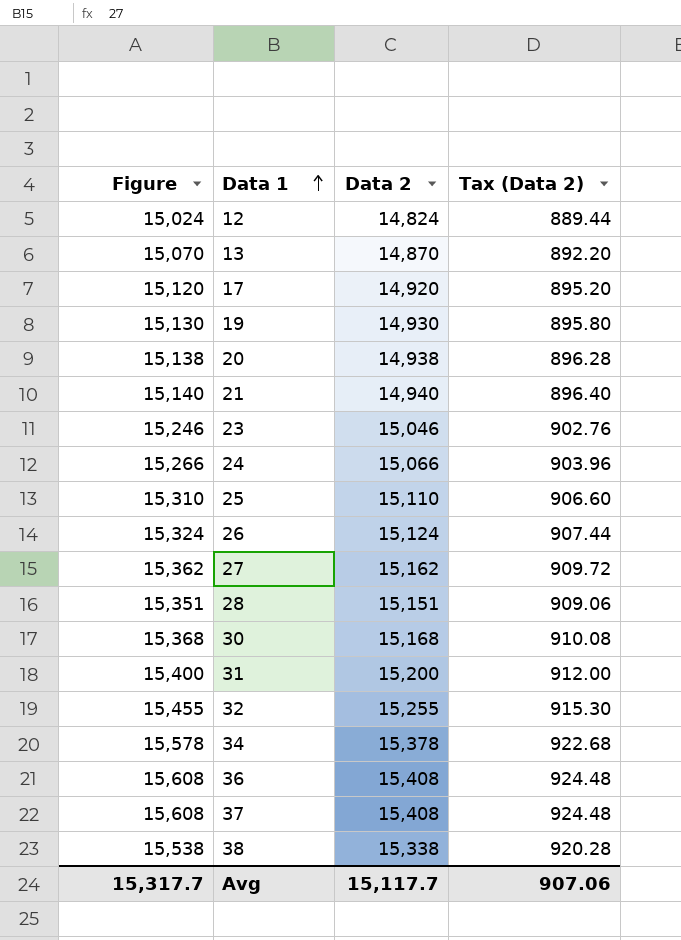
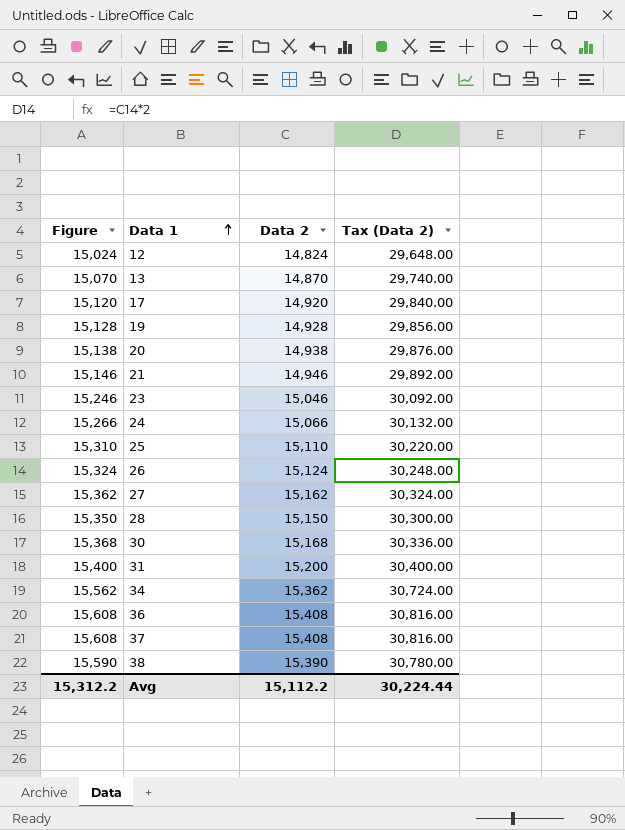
column Tax (Data 2) | formula: [Data 2] * 0.06 -> [Data 2] * 2
row 32: 15,455 | 15,255 | 915.30 -> none
19 | Figure: 15,130 -> 15,128
19 | Data 2: 14,930 -> 14,928
21 | Figure: 15,140 -> 15,146
21 | Data 2: 14,940 -> 14,946
28 | Figure: 15,351 -> 15,350
28 | Data 2: 15,151 -> 15,150
34 | Figure: 15,578 -> 15,562
34 | Data 2: 15,378 -> 15,362
38 | Figure: 15,538 -> 15,590
38 | Data 2: 15,338 -> 15,390
Avg | Figure: 15,317.7 -> 15,312.2
Avg | Data 2: 15,117.7 -> 15,112.2
Avg | Tax (Data 2): 907.06 -> 30,224.44

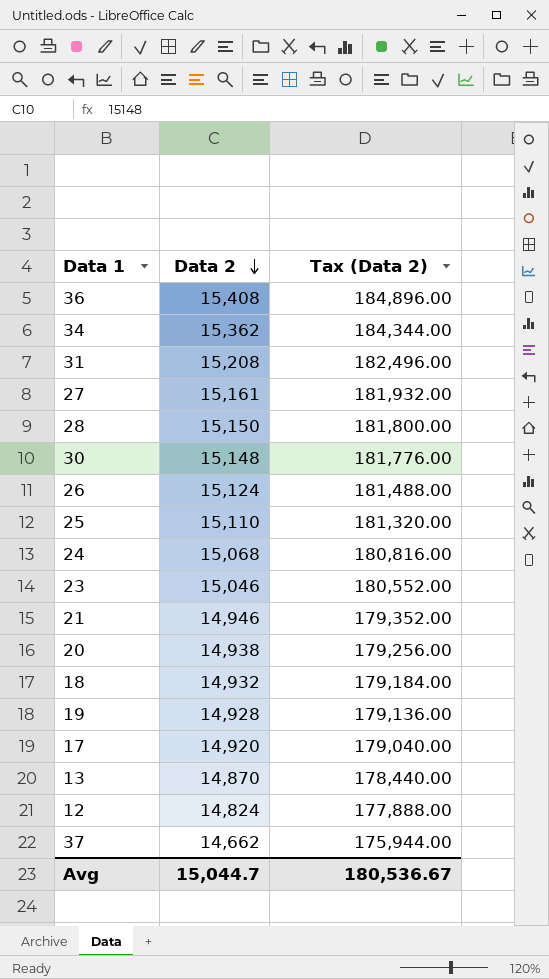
row order: Data 1 ascending -> Data 2 descending
column Figure | formula: [Data 2] + 200 -> none
column Tax (Data 2) | formula: [Data 2] * 2 -> [Data 2] * 12
row 38: 15,590 | 15,390 | 30,780.00 -> none
31 | Data 2: 15,200 -> 15,208
27 | Data 2: 15,162 -> 15,161
30 | Data 2: 15,168 -> 15,148
24 | Data 2: 15,066 -> 15,068
row 18: none -> 14,932 | 179,184.00
37 | Data 2: 15,408 -> 14,662
Avg | Data 2: 15,112.2 -> 15,044.7
Avg | Tax (Data 2): 30,224.44 -> 180,536.67

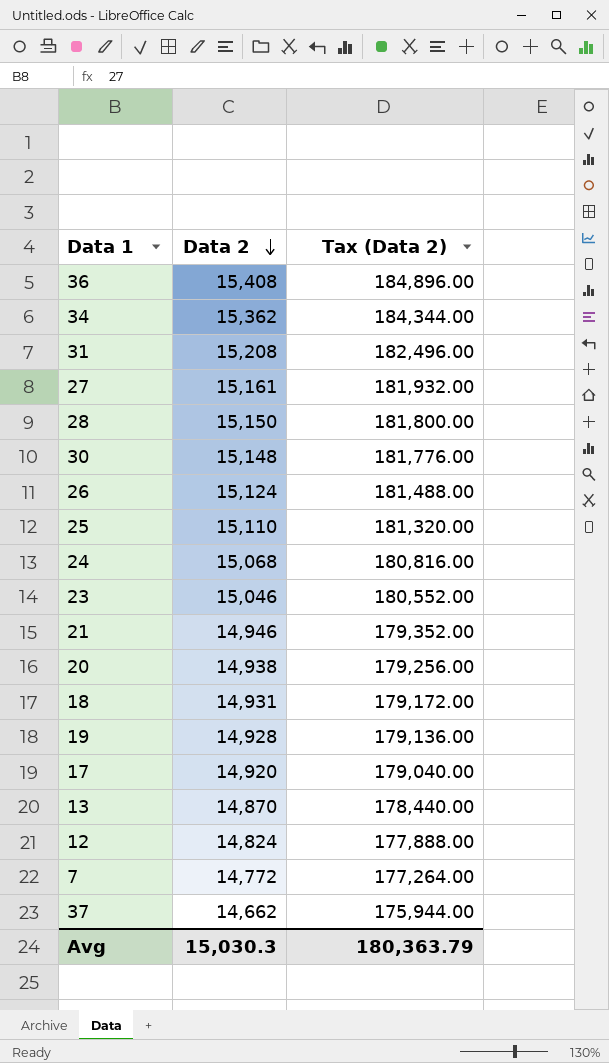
18 | Data 2: 14,932 -> 14,931
18 | Tax (Data 2): 179,184.00 -> 179,172.00
row 7: none -> 14,772 | 177,264.00
Avg | Data 2: 15,044.7 -> 15,030.3
Avg | Tax (Data 2): 180,536.67 -> 180,363.79

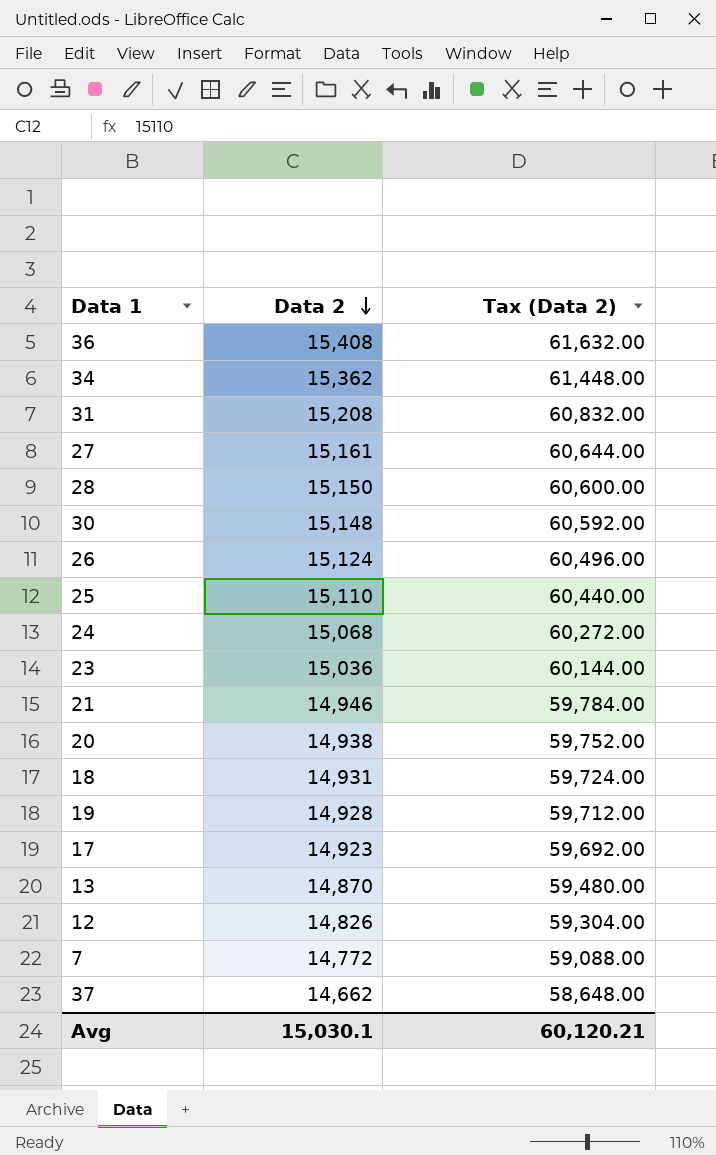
column Tax (Data 2) | formula: [Data 2] * 12 -> [Data 2] * 4
23 | Data 2: 15,046 -> 15,036
17 | Data 2: 14,920 -> 14,923
12 | Data 2: 14,824 -> 14,826
Avg | Data 2: 15,030.3 -> 15,030.1
Avg | Tax (Data 2): 180,363.79 -> 60,120.21

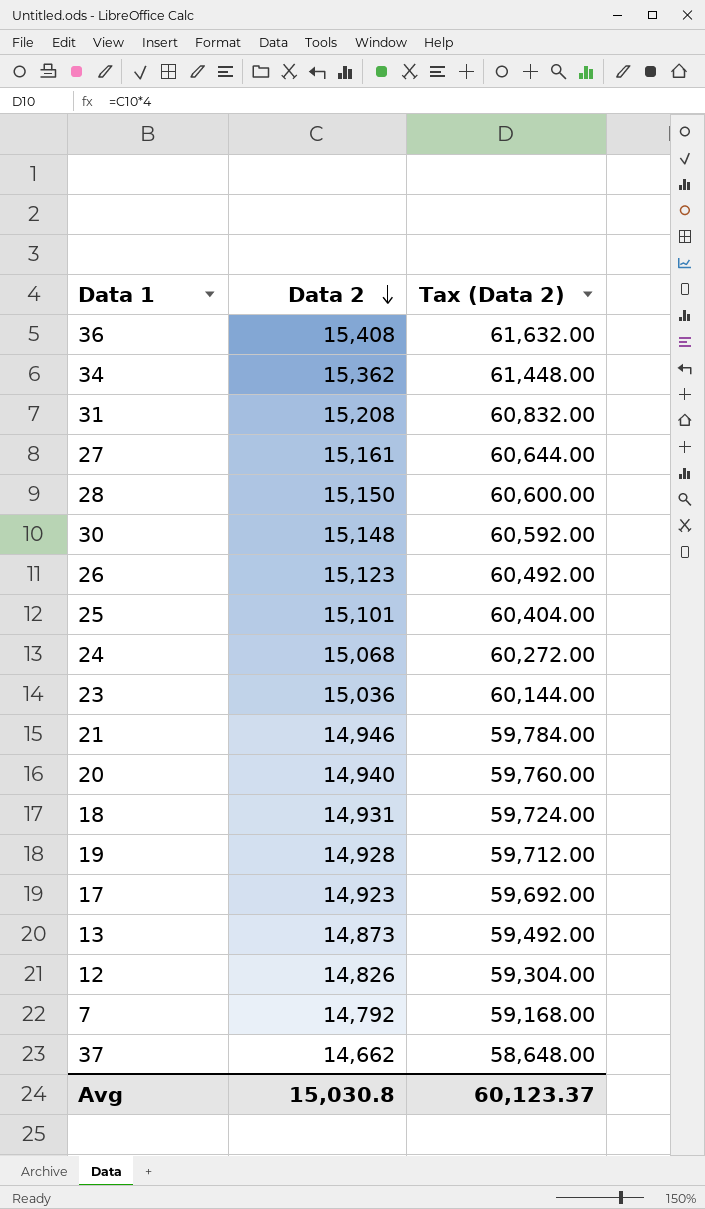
26 | Data 2: 15,124 -> 15,123
26 | Tax (Data 2): 60,496.00 -> 60,492.00
25 | Data 2: 15,110 -> 15,101
25 | Tax (Data 2): 60,440.00 -> 60,404.00
20 | Data 2: 14,938 -> 14,940
20 | Tax (Data 2): 59,752.00 -> 59,760.00
13 | Data 2: 14,870 -> 14,873
13 | Tax (Data 2): 59,480.00 -> 59,492.00
7 | Data 2: 14,772 -> 14,792
7 | Tax (Data 2): 59,088.00 -> 59,168.00
Avg | Data 2: 15,030.1 -> 15,030.8
Avg | Tax (Data 2): 60,120.21 -> 60,123.37

